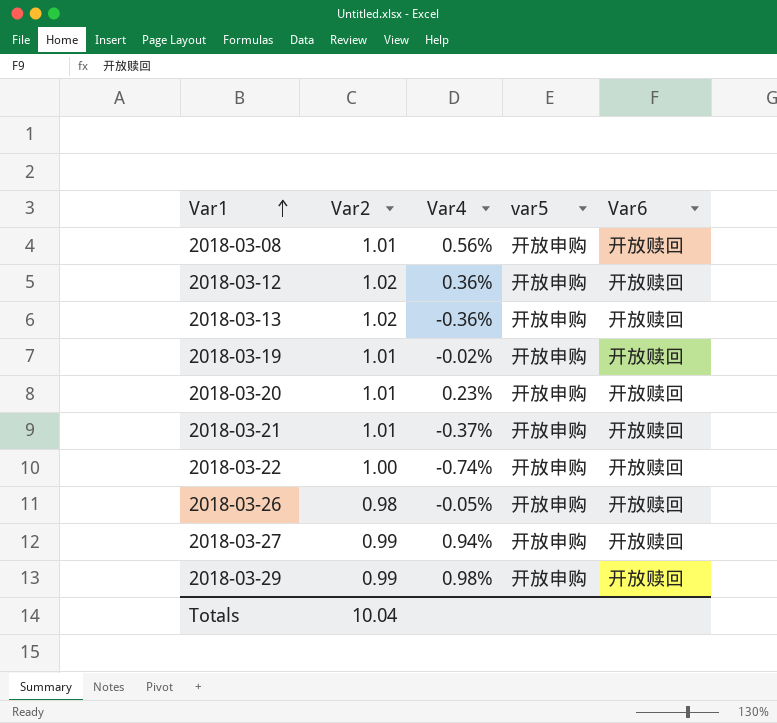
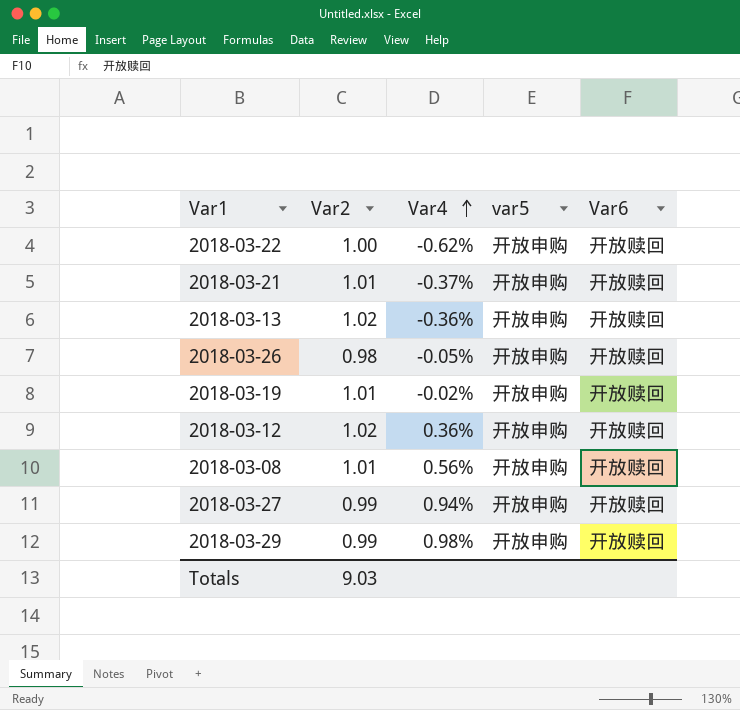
row order: Var1 ascending -> Var4 ascending
row 2018-03-20: 1.01 | 0.23% | 开放申购 | 开放赎回 -> none
2018-03-22 | Var4: -0.74% -> -0.62%
Totals | Var2: 10.04 -> 9.03

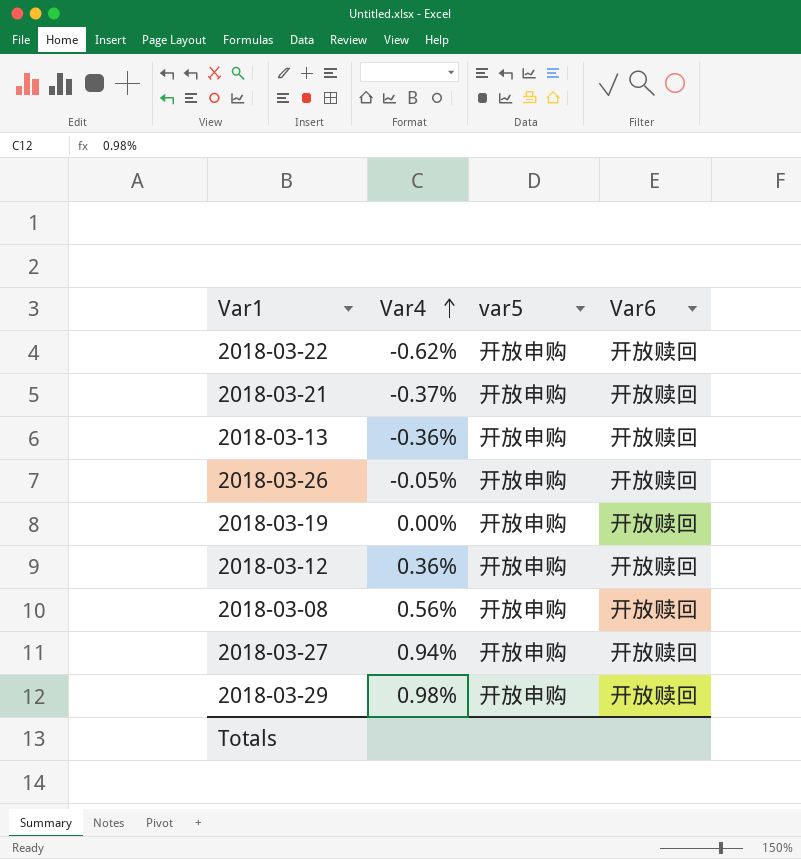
column Var2 | position: 2 -> none
2018-03-19 | Var4: -0.02% -> 0.00%

